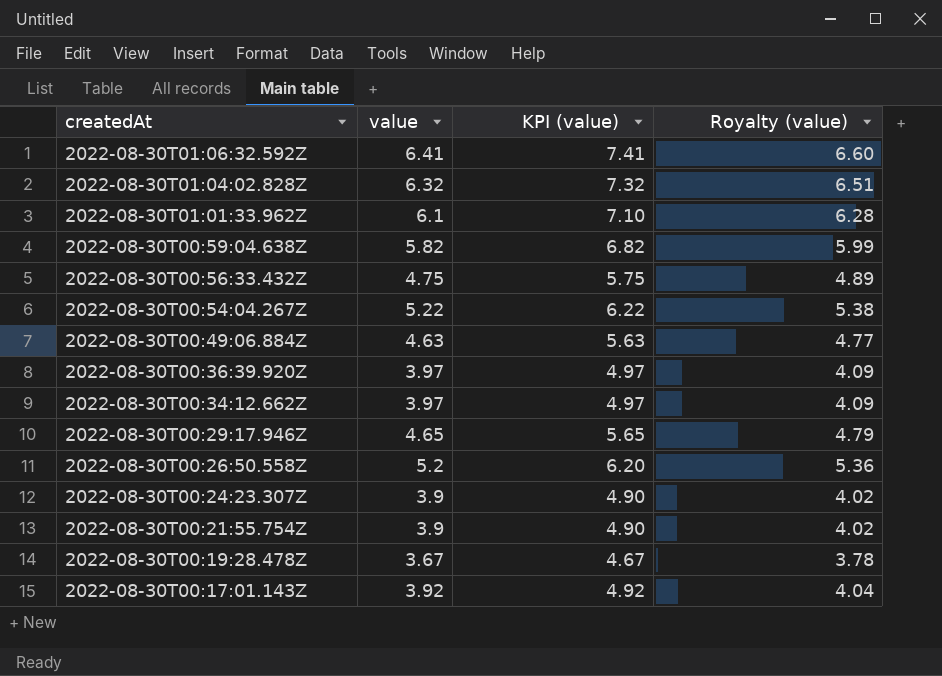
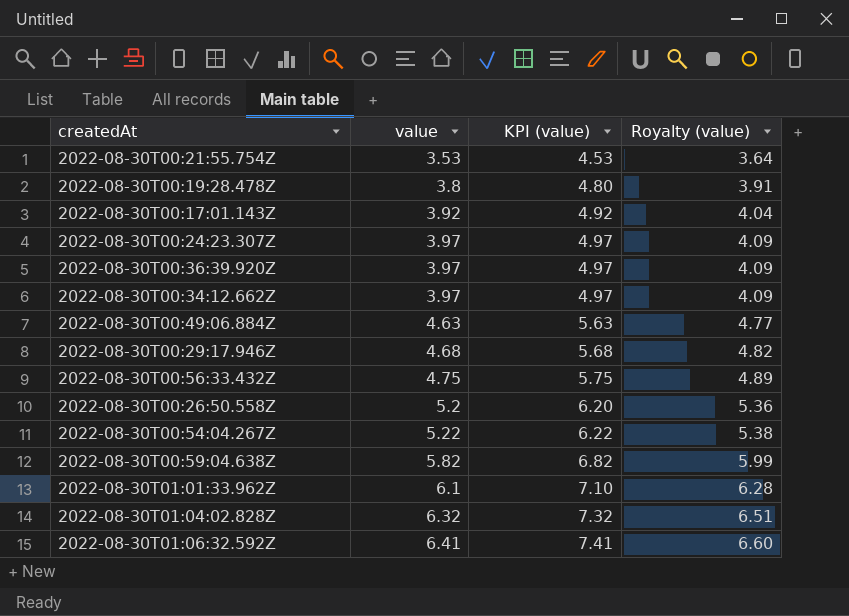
row order: createdAt descending -> value ascending
2022-08-30T00:21:55.754Z | value: 3.9 -> 3.53
2022-08-30T00:21:55.754Z | KPI (value): 4.90 -> 4.53
2022-08-30T00:21:55.754Z | Royalty (value): 4.02 -> 3.64
2022-08-30T00:19:28.478Z | value: 3.67 -> 3.8
2022-08-30T00:19:28.478Z | KPI (value): 4.67 -> 4.80
2022-08-30T00:19:28.478Z | Royalty (value): 3.78 -> 3.91
2022-08-30T00:24:23.307Z | value: 3.9 -> 3.97
2022-08-30T00:24:23.307Z | KPI (value): 4.90 -> 4.97
2022-08-30T00:24:23.307Z | Royalty (value): 4.02 -> 4.09
2022-08-30T00:29:17.946Z | value: 4.65 -> 4.68
2022-08-30T00:29:17.946Z | KPI (value): 5.65 -> 5.68
2022-08-30T00:29:17.946Z | Royalty (value): 4.79 -> 4.82

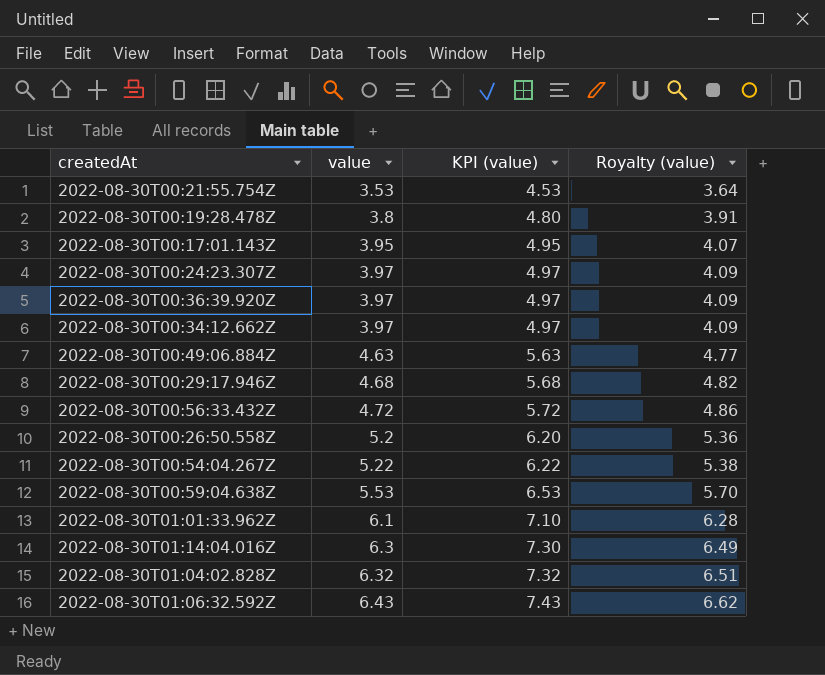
2022-08-30T00:17:01.143Z | value: 3.92 -> 3.95
2022-08-30T00:17:01.143Z | KPI (value): 4.92 -> 4.95
2022-08-30T00:17:01.143Z | Royalty (value): 4.04 -> 4.07
2022-08-30T00:56:33.432Z | value: 4.75 -> 4.72
2022-08-30T00:56:33.432Z | KPI (value): 5.75 -> 5.72
2022-08-30T00:56:33.432Z | Royalty (value): 4.89 -> 4.86
2022-08-30T00:59:04.638Z | value: 5.82 -> 5.53
2022-08-30T00:59:04.638Z | KPI (value): 6.82 -> 6.53
2022-08-30T00:59:04.638Z | Royalty (value): 5.99 -> 5.70
row 2022-08-30T01:14:04.016Z: none -> 6.3 | 7.30 | 6.49
2022-08-30T01:06:32.592Z | value: 6.41 -> 6.43
2022-08-30T01:06:32.592Z | KPI (value): 7.41 -> 7.43
2022-08-30T01:06:32.592Z | Royalty (value): 6.60 -> 6.62

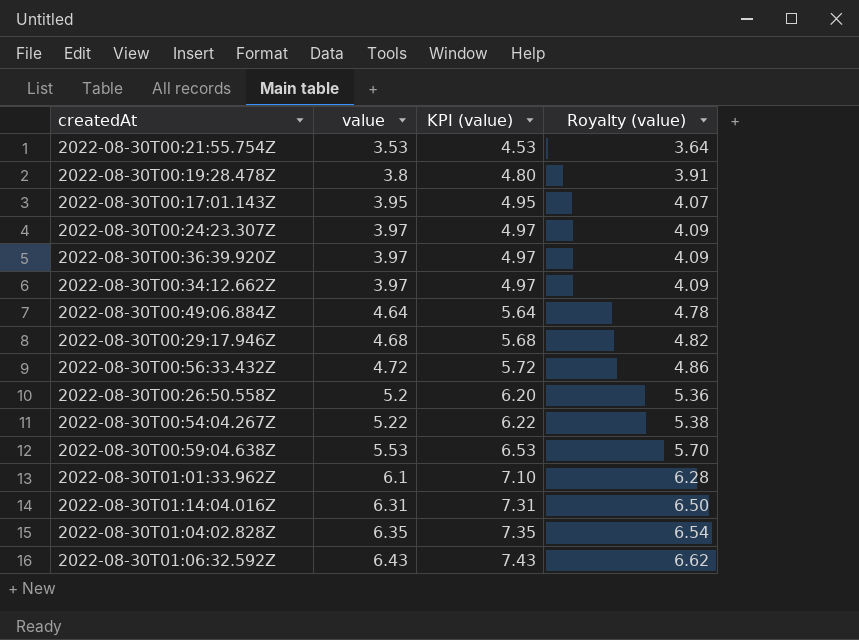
2022-08-30T00:49:06.884Z | value: 4.63 -> 4.64
2022-08-30T00:49:06.884Z | KPI (value): 5.63 -> 5.64
2022-08-30T00:49:06.884Z | Royalty (value): 4.77 -> 4.78
2022-08-30T01:14:04.016Z | value: 6.3 -> 6.31
2022-08-30T01:14:04.016Z | KPI (value): 7.30 -> 7.31
2022-08-30T01:14:04.016Z | Royalty (value): 6.49 -> 6.50
2022-08-30T01:04:02.828Z | value: 6.32 -> 6.35
2022-08-30T01:04:02.828Z | KPI (value): 7.32 -> 7.35
2022-08-30T01:04:02.828Z | Royalty (value): 6.51 -> 6.54

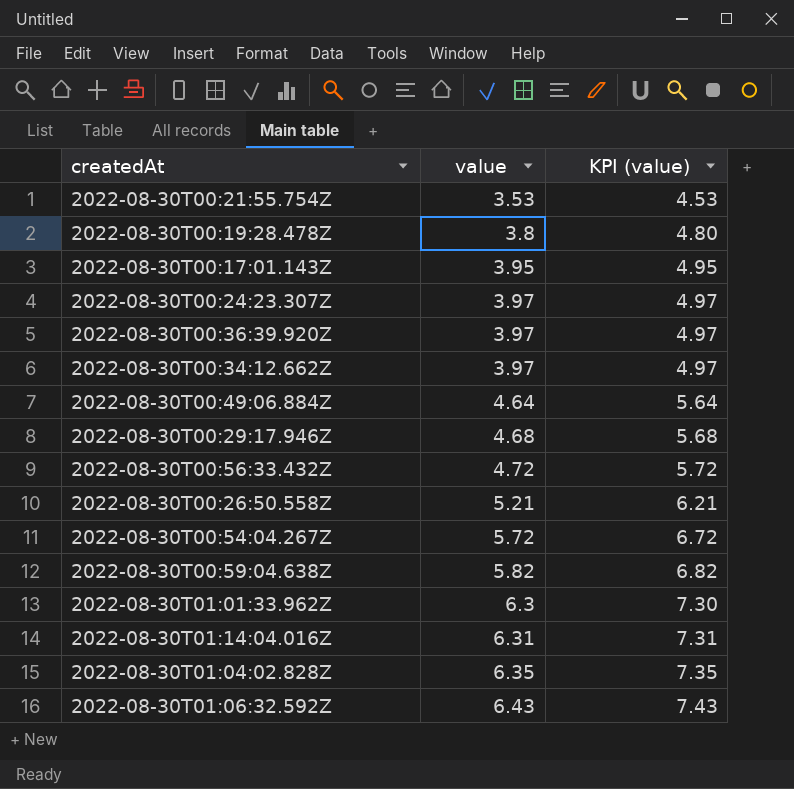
column Royalty (value) | formula: [value] * 1.03 -> none
2022-08-30T00:26:50.558Z | value: 5.2 -> 5.21
2022-08-30T00:26:50.558Z | KPI (value): 6.20 -> 6.21
2022-08-30T00:54:04.267Z | value: 5.22 -> 5.72
2022-08-30T00:54:04.267Z | KPI (value): 6.22 -> 6.72
2022-08-30T00:59:04.638Z | value: 5.53 -> 5.82
2022-08-30T00:59:04.638Z | KPI (value): 6.53 -> 6.82
2022-08-30T01:01:33.962Z | value: 6.1 -> 6.3
2022-08-30T01:01:33.962Z | KPI (value): 7.10 -> 7.30

